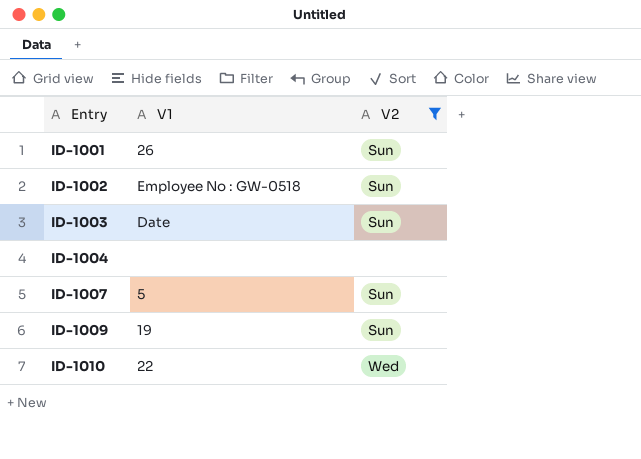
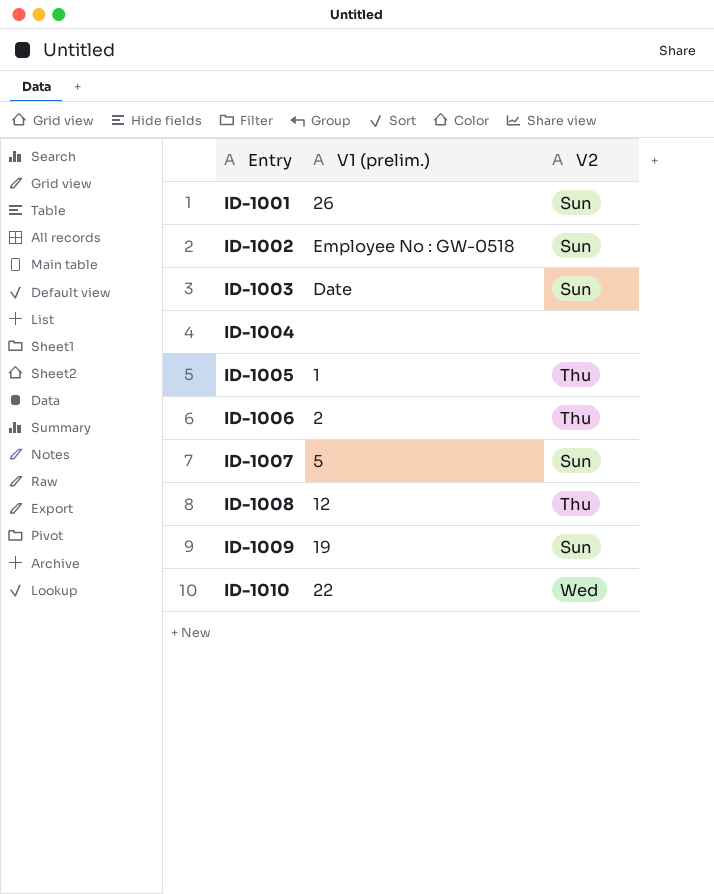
filter: V2 != Thu -> none
column name: V1 -> V1 (prelim.)

